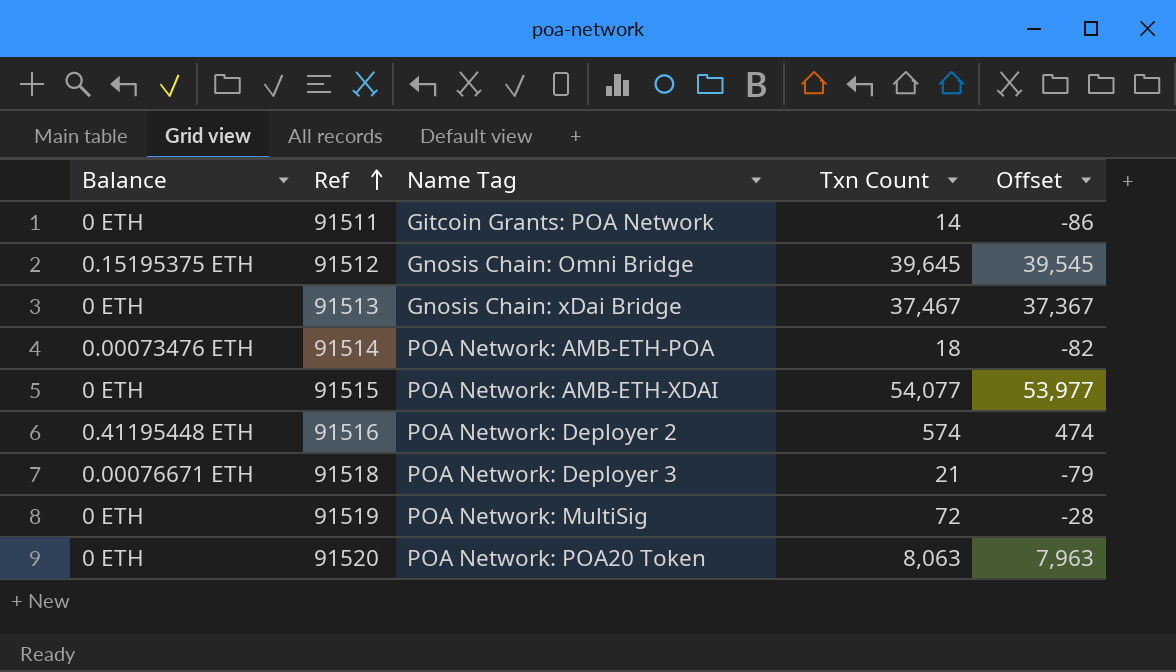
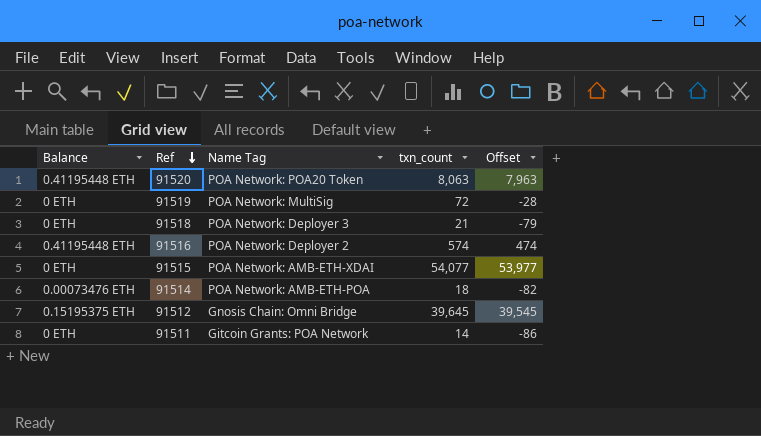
row order: Ref ascending -> Ref descending
column name: Txn Count -> txn_count
row 91513: 0 ETH | Gnosis Chain: xDai Bridge | 37,467 | 37,367 -> none
91520 | Balance: 0 ETH -> 0.41195448 ETH
91518 | Balance: 0.00076671 ETH -> 0 ETH

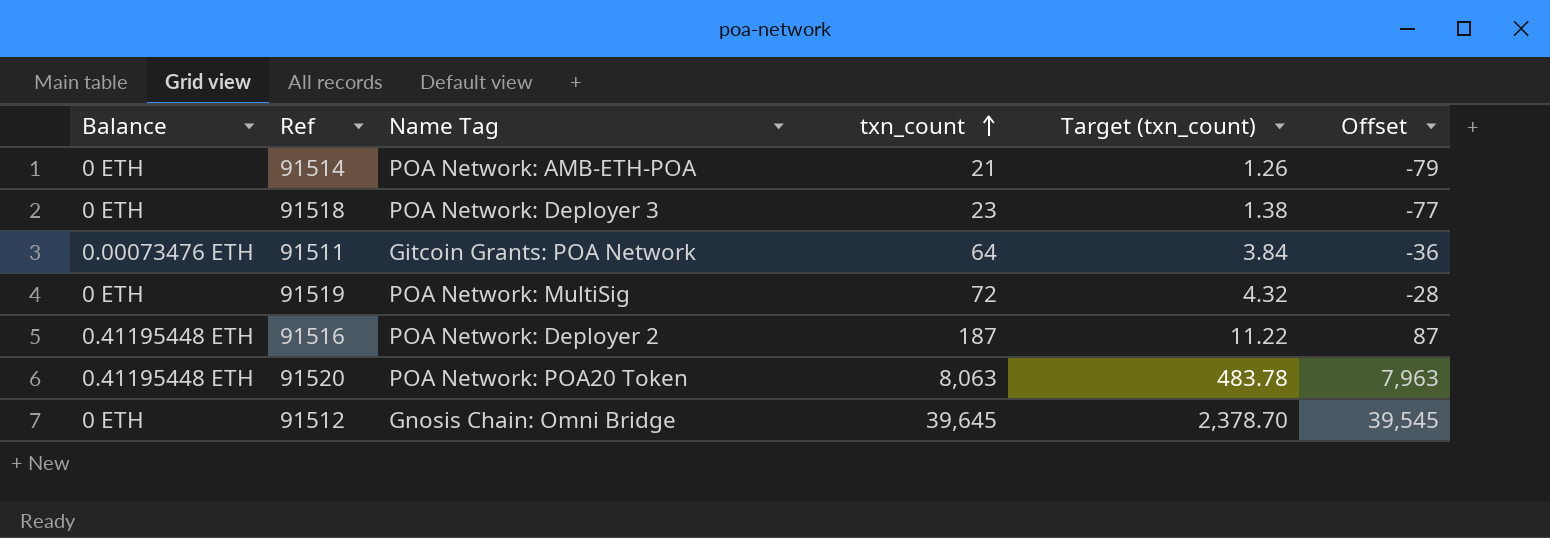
row order: Ref descending -> txn_count ascending
column Target (txn_count) | formula: none -> [txn_count] * 0.06
row 91515: 0 ETH | POA Network: AMB-ETH-XDAI | 54,077 | 53,977 -> none
91514 | Balance: 0.00073476 ETH -> 0 ETH
91514 | txn_count: 18 -> 21
91514 | Offset: -82 -> -79
91518 | txn_count: 21 -> 23
91518 | Offset: -79 -> -77
91511 | Balance: 0 ETH -> 0.00073476 ETH
91511 | txn_count: 14 -> 64
91511 | Offset: -86 -> -36
91516 | txn_count: 574 -> 187
91516 | Offset: 474 -> 87
91512 | Balance: 0.15195375 ETH -> 0 ETH

